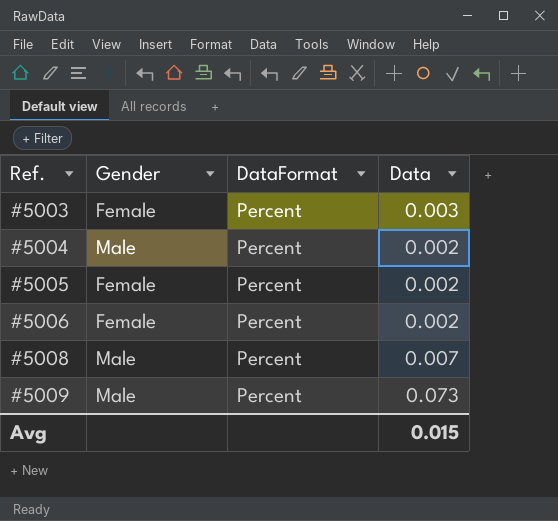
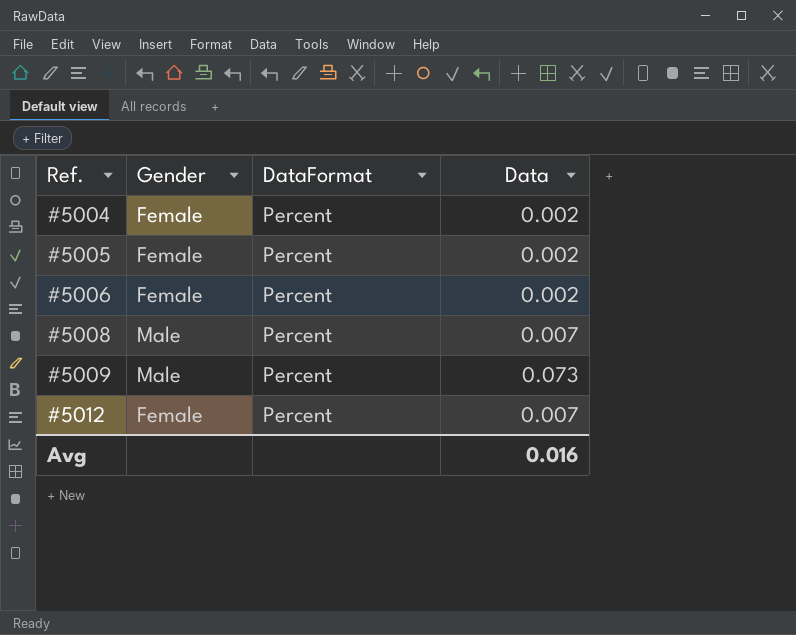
row #5003: Female | Percent | 0.003 -> none
#5004 | Gender: Male -> Female
row #5012: none -> Female | Percent | 0.007
Avg | Data: 0.015 -> 0.016

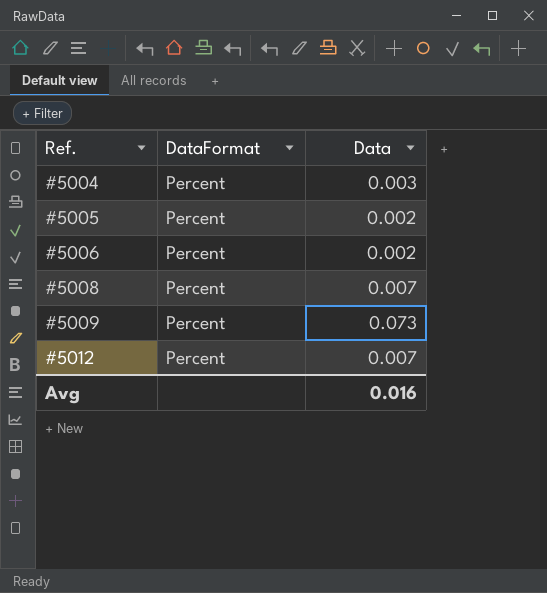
column Gender | position: 2 -> none
#5004 | Data: 0.002 -> 0.003

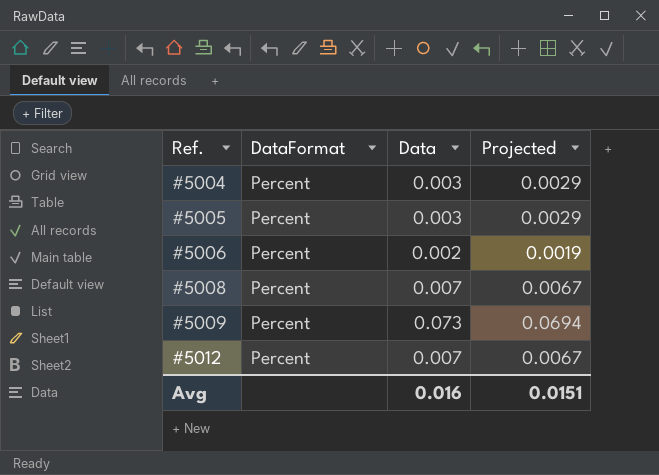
column Projected | formula: none -> [Data] * 0.95
#5005 | Data: 0.002 -> 0.003

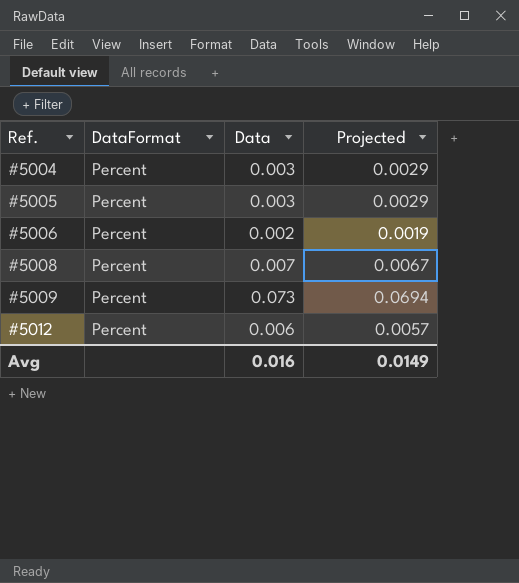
#5012 | Data: 0.007 -> 0.006
#5012 | Projected: 0.0067 -> 0.0057
Avg | Projected: 0.0151 -> 0.0149

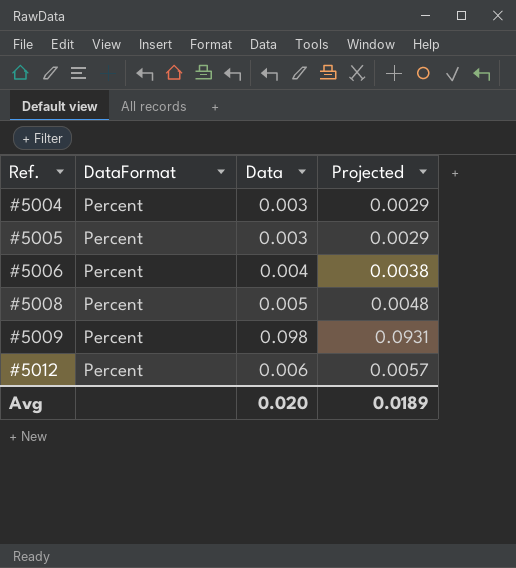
#5006 | Data: 0.002 -> 0.004
#5006 | Projected: 0.0019 -> 0.0038
#5008 | Data: 0.007 -> 0.005
#5008 | Projected: 0.0067 -> 0.0048
#5009 | Data: 0.073 -> 0.098
#5009 | Projected: 0.0694 -> 0.0931
Avg | Data: 0.016 -> 0.020
Avg | Projected: 0.0149 -> 0.0189

